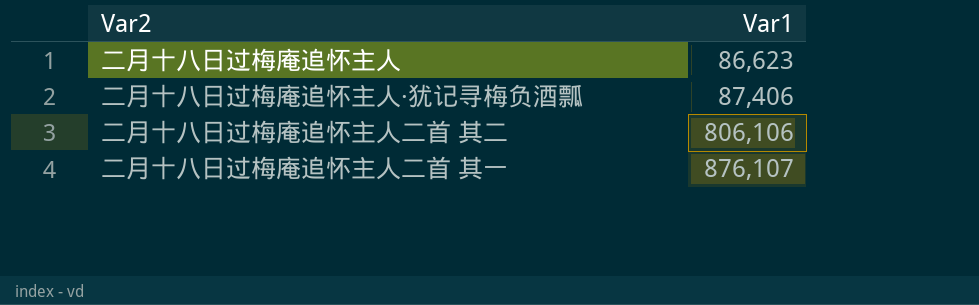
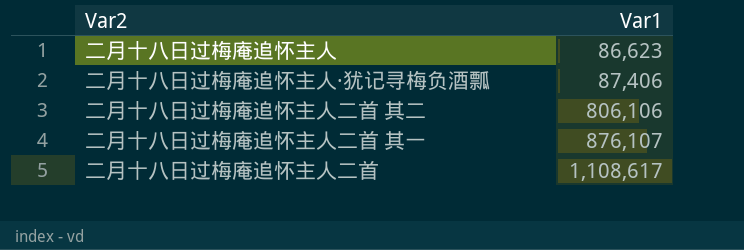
row 二月十八日过梅庵追怀主人二首: none -> 1,108,617

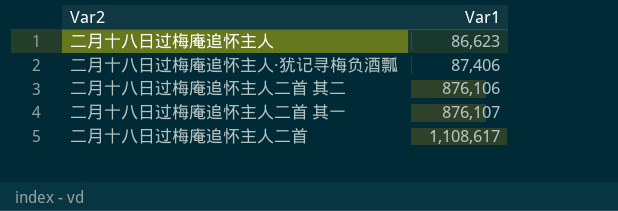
二月十八日过梅庵追怀主人二首 其二 | Var1: 806,106 -> 876,106

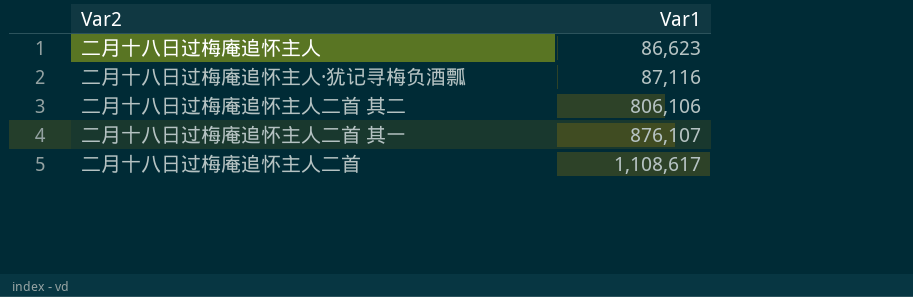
二月十八日过梅庵追怀主人·犹记寻梅负酒瓢 | Var1: 87,406 -> 87,116
二月十八日过梅庵追怀主人二首 其二 | Var1: 876,106 -> 806,106

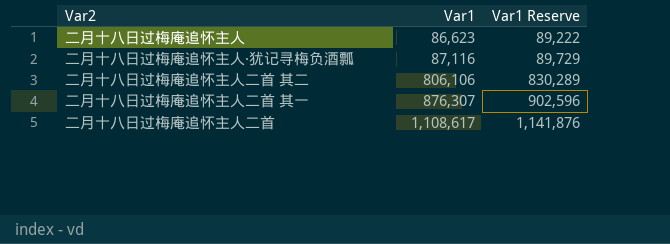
column Var1 Reserve | formula: none -> [Var1] * 1.03
二月十八日过梅庵追怀主人二首 其一 | Var1: 876,107 -> 876,307

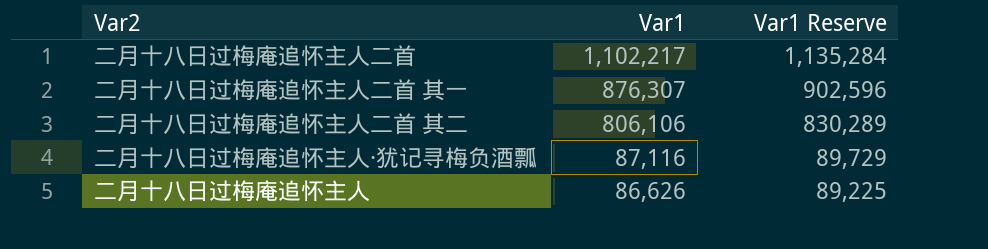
row order: Var1 ascending -> Var1 descending
二月十八日过梅庵追怀主人二首 | Var1: 1,108,617 -> 1,102,217
二月十八日过梅庵追怀主人二首 | Var1 Reserve: 1,141,876 -> 1,135,284
二月十八日过梅庵追怀主人 | Var1: 86,623 -> 86,626
二月十八日过梅庵追怀主人 | Var1 Reserve: 89,222 -> 89,225

